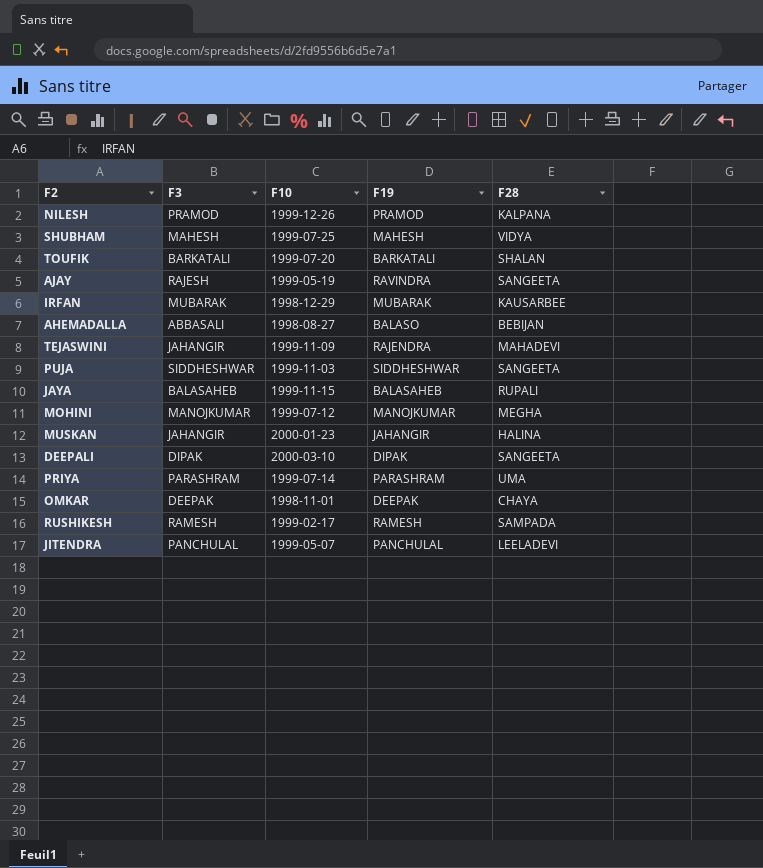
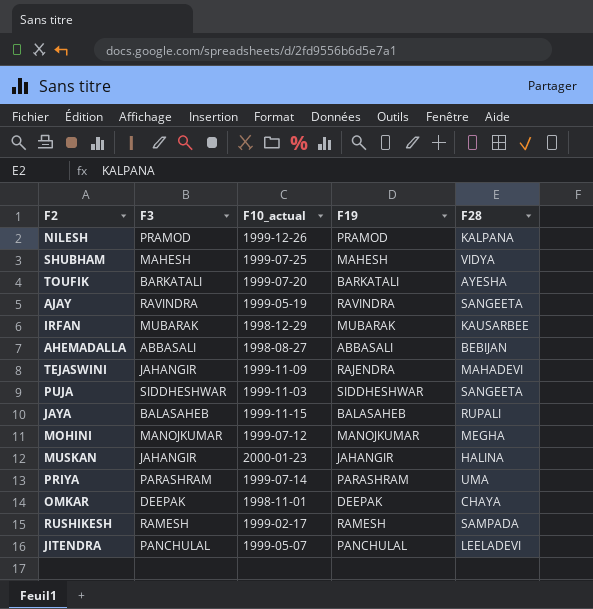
column name: F10 -> F10_actual
row DEEPALI: DIPAK | 2000-03-10 | DIPAK | SANGEETA -> none
TOUFIK | F28: SHALAN -> AYESHA
AJAY | F3: RAJESH -> RAVINDRA
AHEMADALLA | F19: BALASO -> ABBASALI

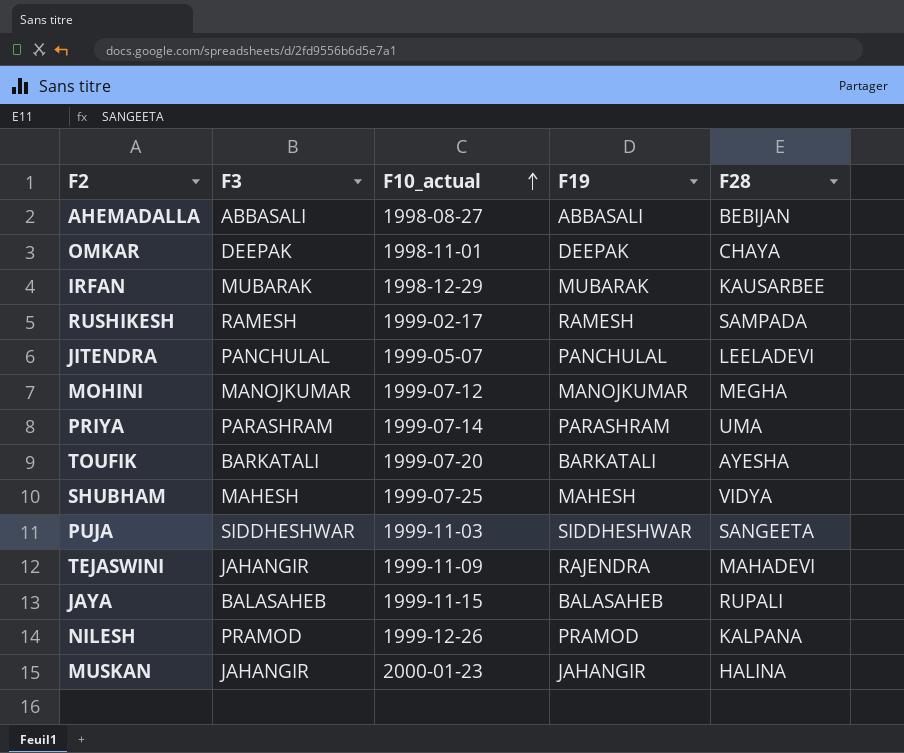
row order: none -> F10_actual ascending
row AJAY: RAVINDRA | 1999-05-19 | RAVINDRA | SANGEETA -> none

